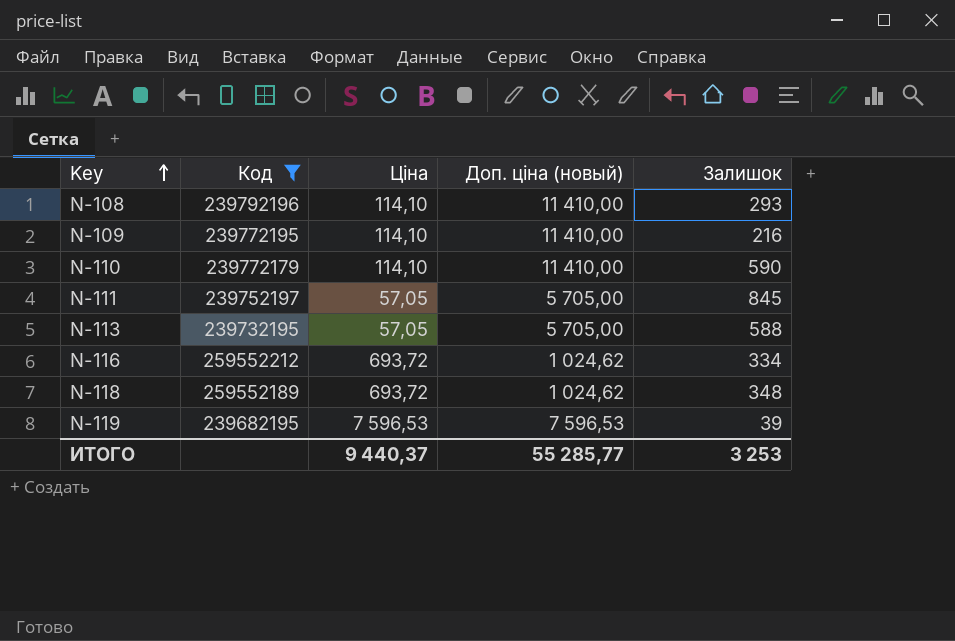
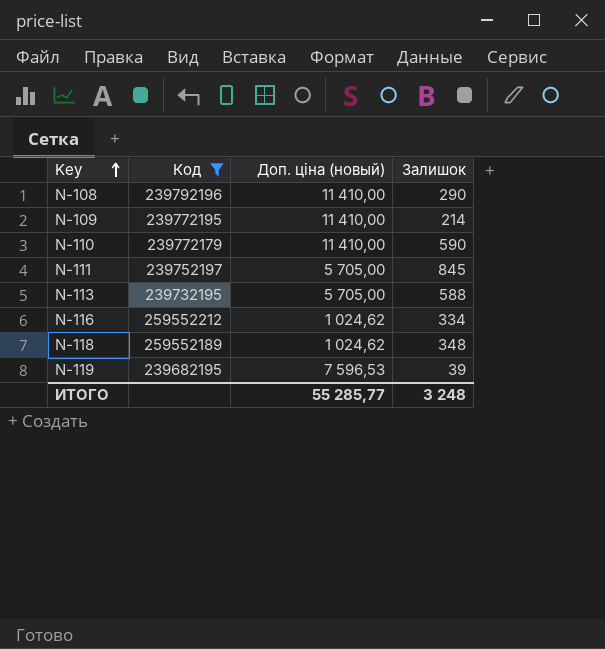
column Ціна | position: 3 -> none
N-108 | Залишок: 293 -> 290
N-109 | Залишок: 216 -> 214
ИТОГО | Залишок: 3 253 -> 3 248

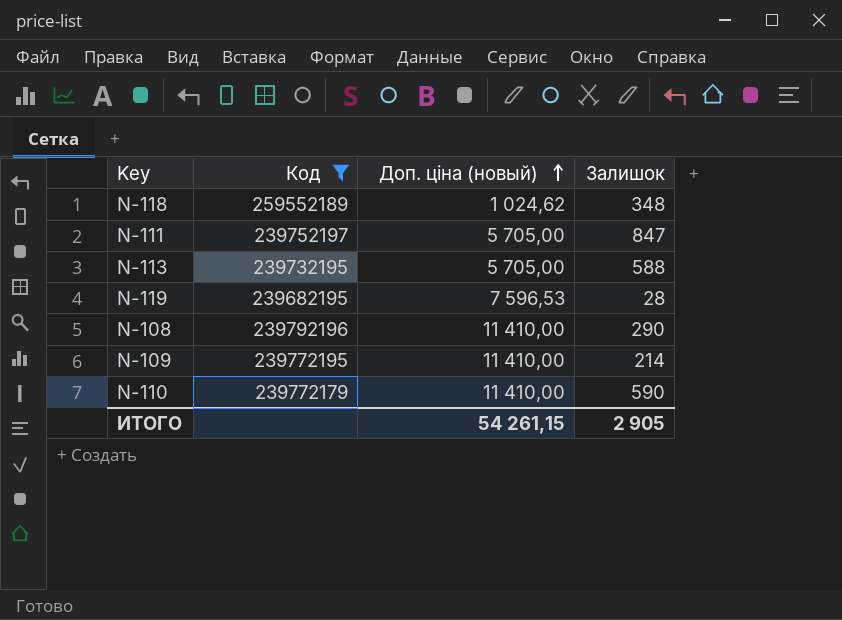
row order: Key ascending -> Доп. ціна (новый) ascending
row N-116: 259552212 | 1 024,62 | 334 -> none
N-111 | Залишок: 845 -> 847
N-119 | Залишок: 39 -> 28
ИТОГО | Доп. ціна (новый): 55 285,77 -> 54 261,15
ИТОГО | Залишок: 3 248 -> 2 905

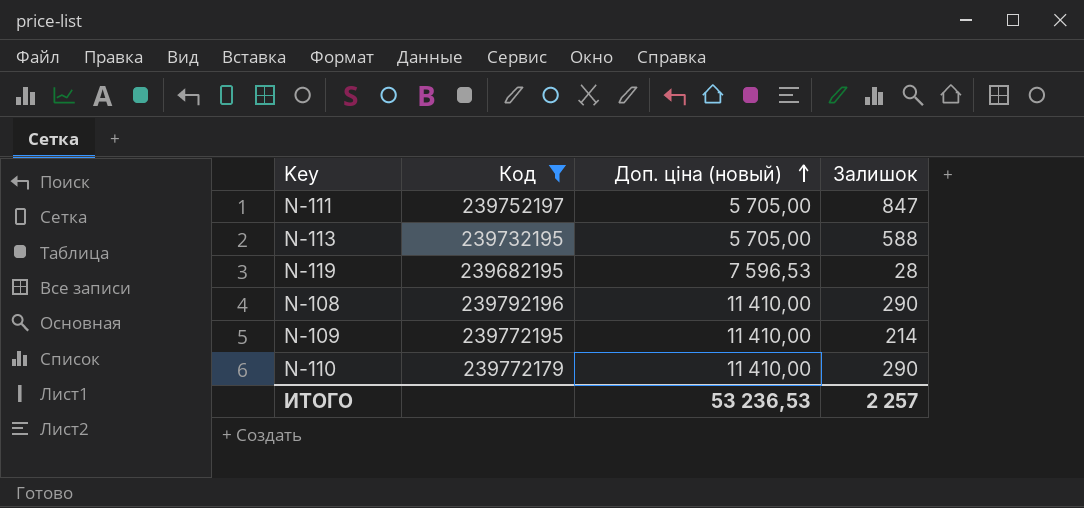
row N-118: 259552189 | 1 024,62 | 348 -> none
N-110 | Залишок: 590 -> 290
ИТОГО | Доп. ціна (новый): 54 261,15 -> 53 236,53
ИТОГО | Залишок: 2 905 -> 2 257

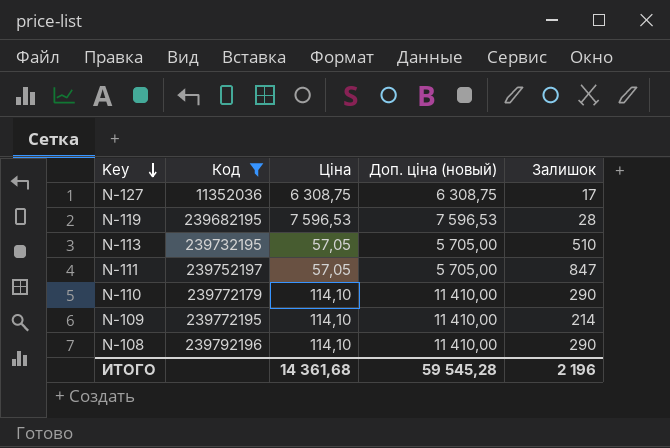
row order: Доп. ціна (новый) ascending -> Key descending
column Ціна | position: none -> 3
row N-127: none -> 11352036 | 6 308,75 | 6 308,75 | 17
N-113 | Залишок: 588 -> 510
ИТОГО | Доп. ціна (новый): 53 236,53 -> 59 545,28
ИТОГО | Залишок: 2 257 -> 2 196

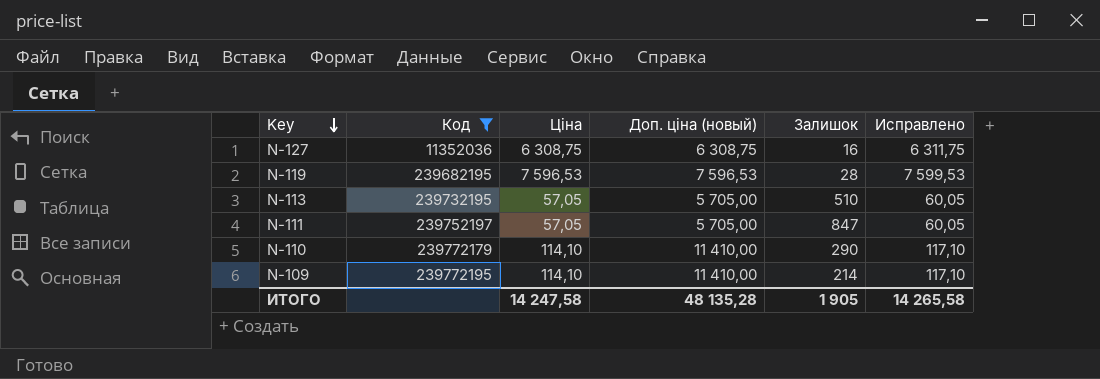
column Исправлено | formula: none -> [Ціна] + 3
row N-108: 239792196 | 114,10 | 11 410,00 | 290 -> none
N-127 | Залишок: 17 -> 16
ИТОГО | Ціна: 14 361,68 -> 14 247,58
ИТОГО | Доп. ціна (новый): 59 545,28 -> 48 135,28
ИТОГО | Залишок: 2 196 -> 1 905

